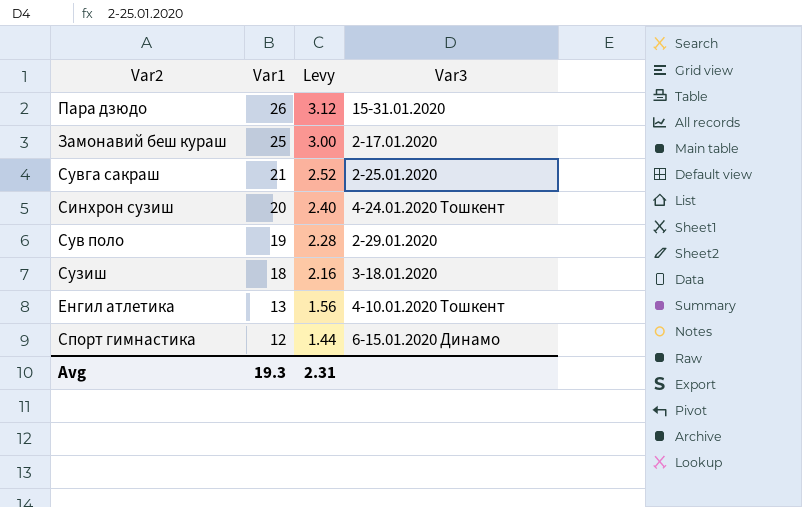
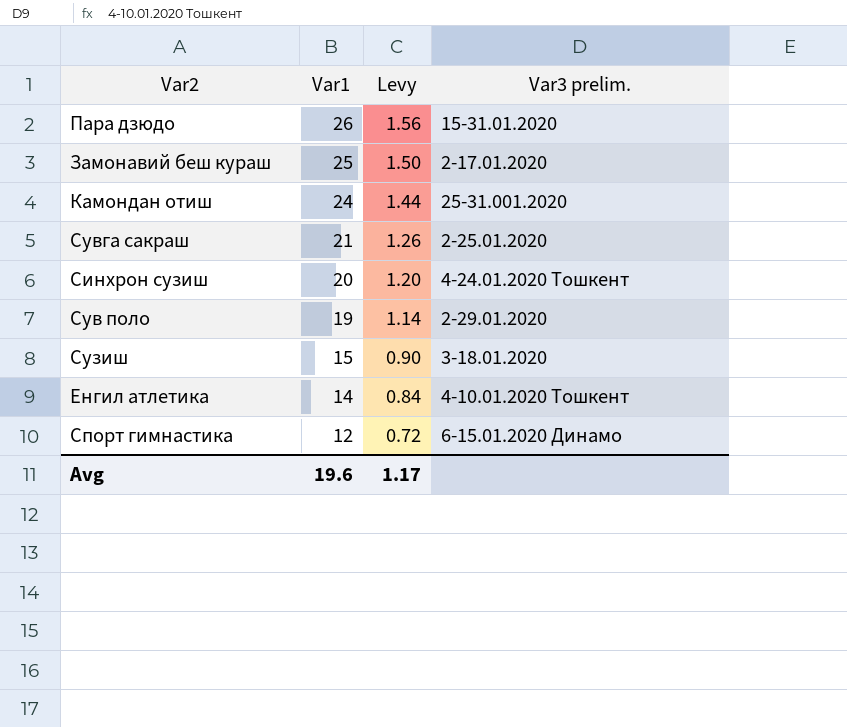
column Levy | formula: [Var1] * 0.12 -> [Var1] * 0.06
column name: Var3 -> Var3 prelim.
row Камондан отиш: none -> 24 | 1.44 | 25-31.001.2020
Сузиш | Var1: 18 -> 15
Енгил атлетика | Var1: 13 -> 14
Avg | Var1: 19.3 -> 19.6
Avg | Levy: 2.31 -> 1.17

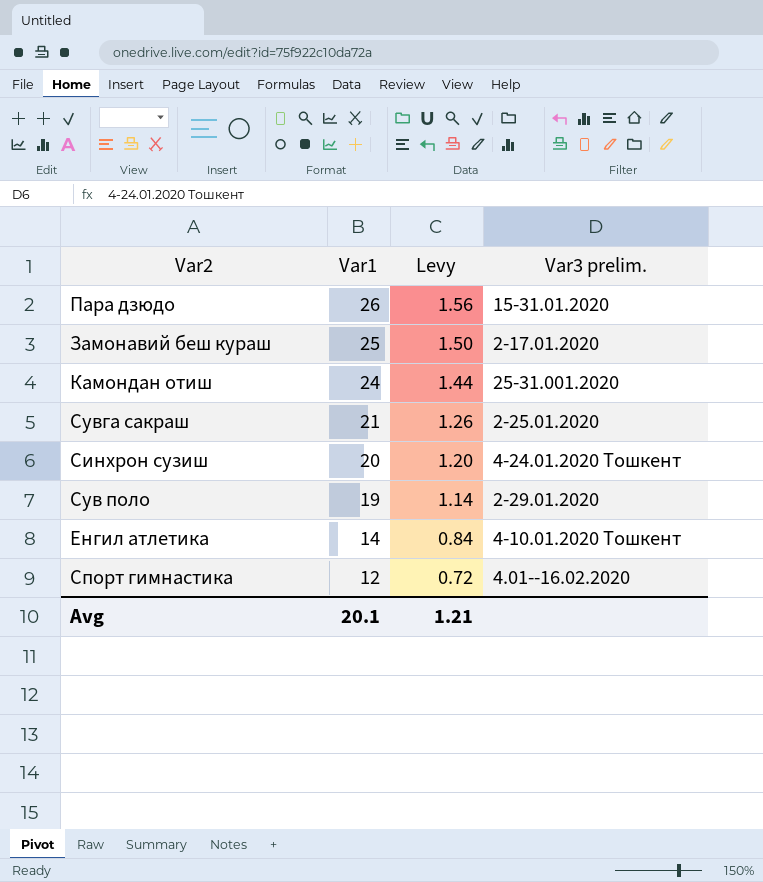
row Сузиш: 15 | 0.90 | 3-18.01.2020 -> none
Спорт гимнастика | Var3 prelim.: 6-15.01.2020 Динамо -> 4.01--16.02.2020
Avg | Var1: 19.6 -> 20.1
Avg | Levy: 1.17 -> 1.21

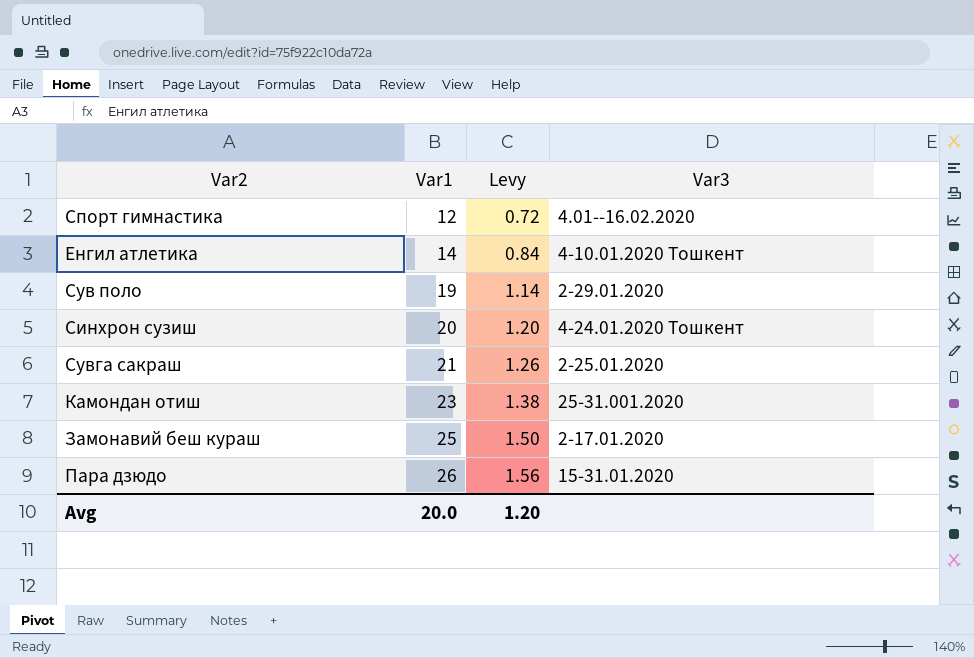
row order: Var1 descending -> Var1 ascending
column name: Var3 prelim. -> Var3
Камондан отиш | Var1: 24 -> 23
Камондан отиш | Levy: 1.44 -> 1.38
Avg | Var1: 20.1 -> 20.0
Avg | Levy: 1.21 -> 1.20

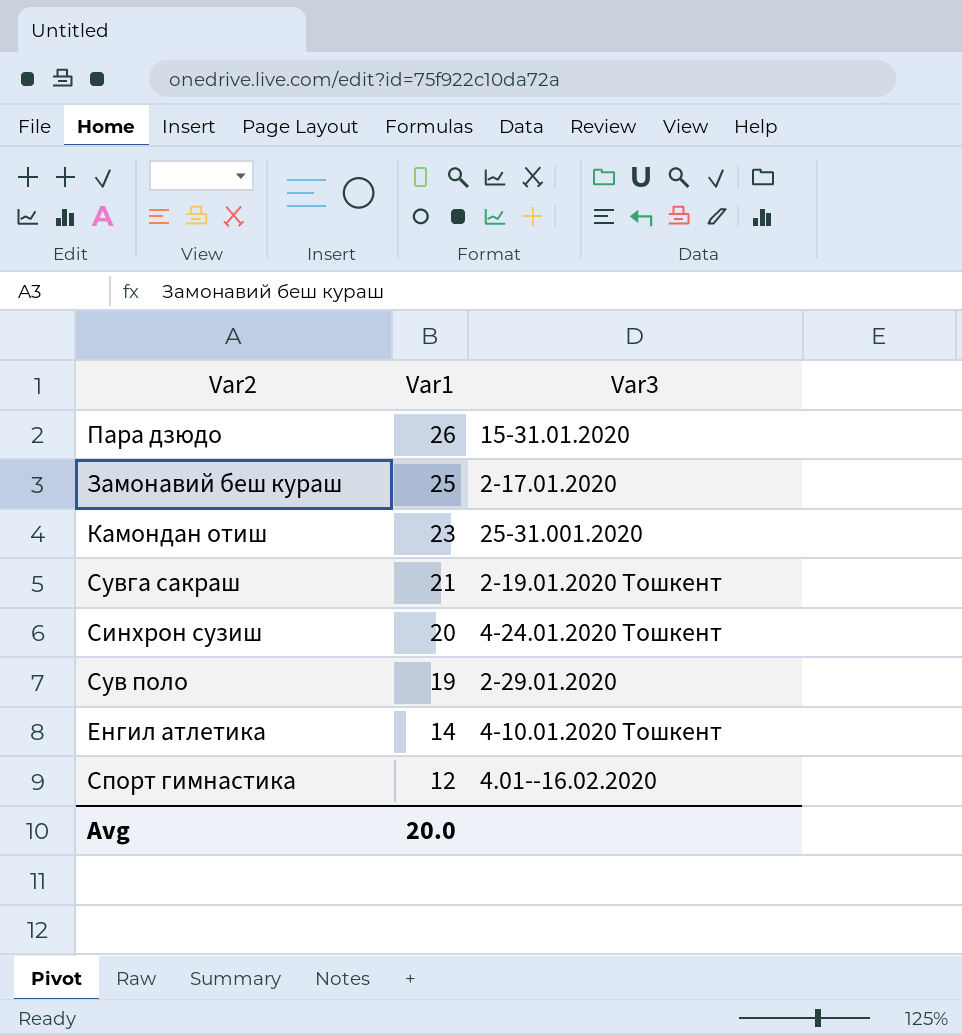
row order: Var1 ascending -> Var1 descending
column Levy | formula: [Var1] * 0.06 -> none
Сувга сакраш | Var3: 2-25.01.2020 -> 2-19.01.2020 Тошкент

